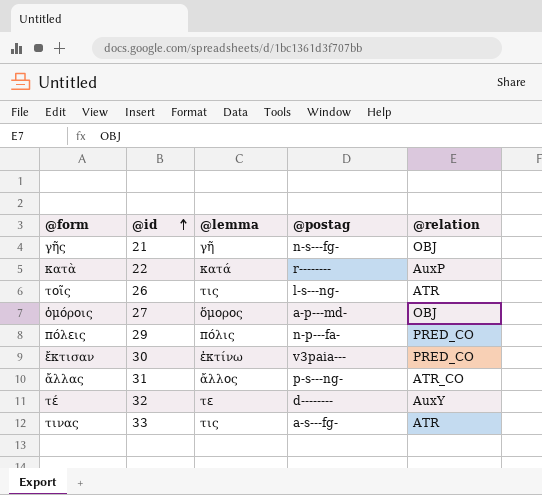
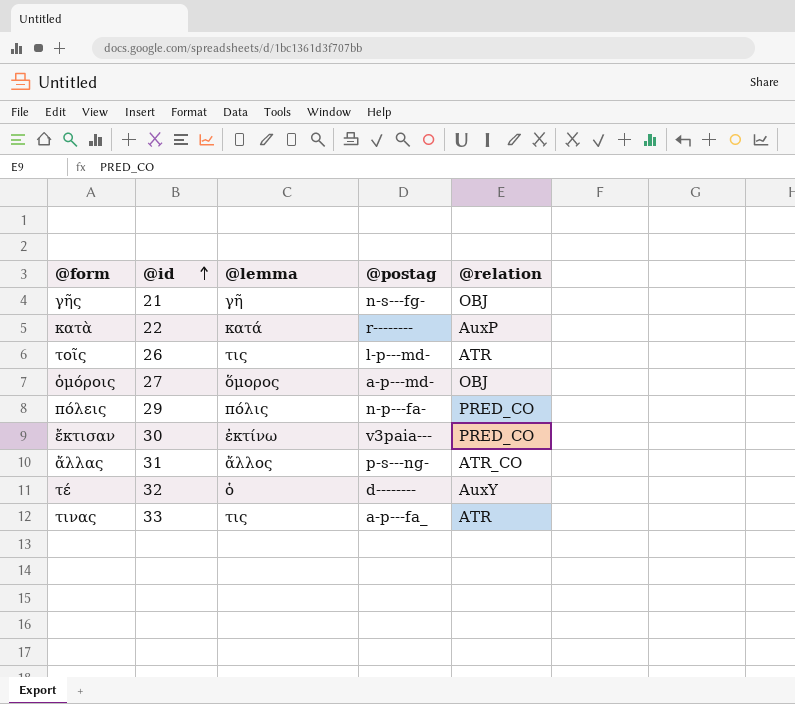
τοῖς | @postag: l-s---ng- -> l-p---md-
τέ | @lemma: τε -> ὁ
τινας | @postag: a-s---fg- -> a-p---fa_

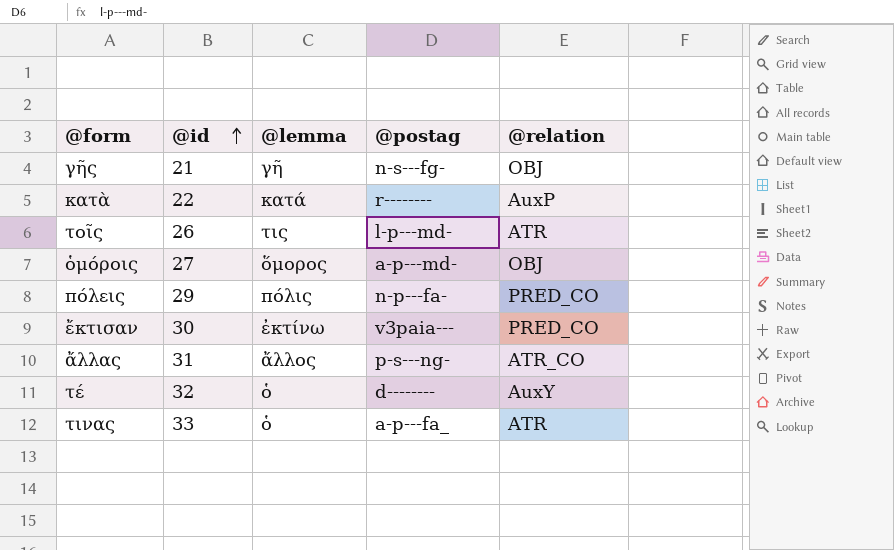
τινας | @lemma: τις -> ὁ

